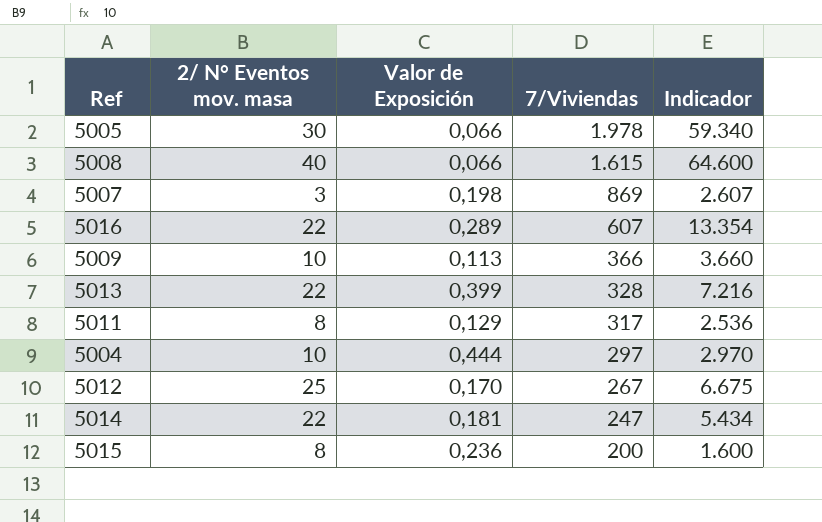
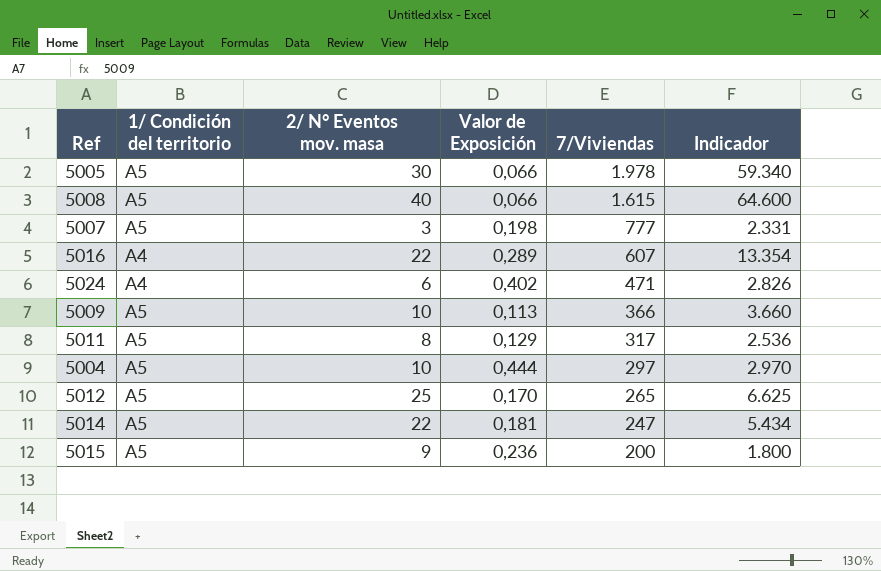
column 1/ Condición del territorio | position: none -> 2
row 5013: 22 | 0,399 | 328 | 7.216 -> none
5007 | 7/Viviendas: 869 -> 777
5007 | Indicador: 2.607 -> 2.331
row 5024: none -> A4 | 6 | 0,402 | 471 | 2.826
5012 | 7/Viviendas: 267 -> 265
5012 | Indicador: 6.675 -> 6.625
5015 | 2/ N° Eventos mov. masa: 8 -> 9
5015 | Indicador: 1.600 -> 1.800

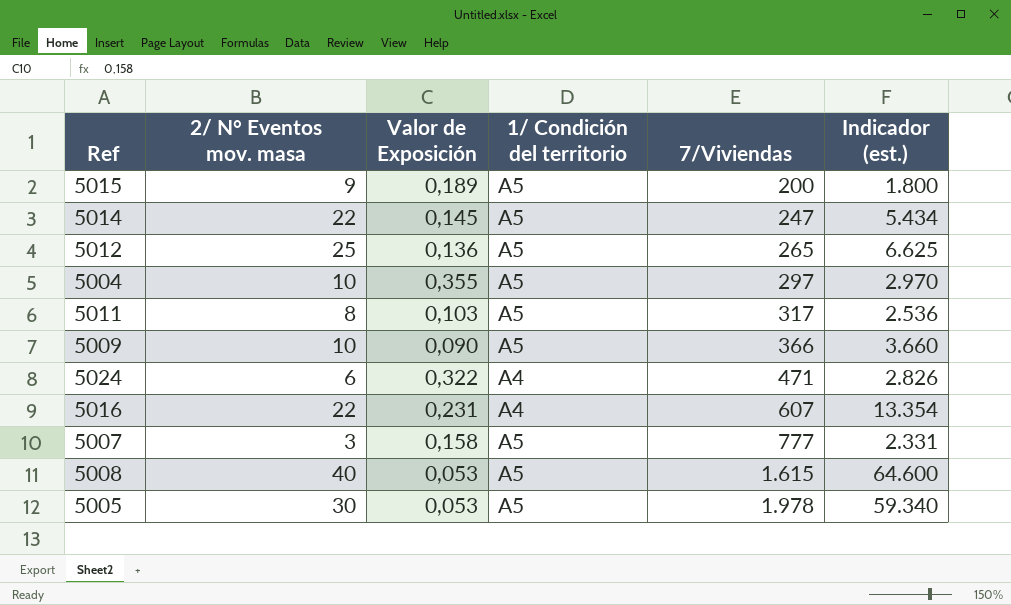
row order: 7/Viviendas descending -> 7/Viviendas ascending
column 1/ Condición del territorio | position: 2 -> 4
column name: Indicador -> Indicador (est.)
5015 | Valor de Exposición: 0,236 -> 0,189
5014 | Valor de Exposición: 0,181 -> 0,145
5012 | Valor de Exposición: 0,170 -> 0,136
5004 | Valor de Exposición: 0,444 -> 0,355
5011 | Valor de Exposición: 0,129 -> 0,103
5009 | Valor de Exposición: 0,113 -> 0,090
5024 | Valor de Exposición: 0,402 -> 0,322
5016 | Valor de Exposición: 0,289 -> 0,231
5007 | Valor de Exposición: 0,198 -> 0,158
5008 | Valor de Exposición: 0,066 -> 0,053
5005 | Valor de Exposición: 0,066 -> 0,053

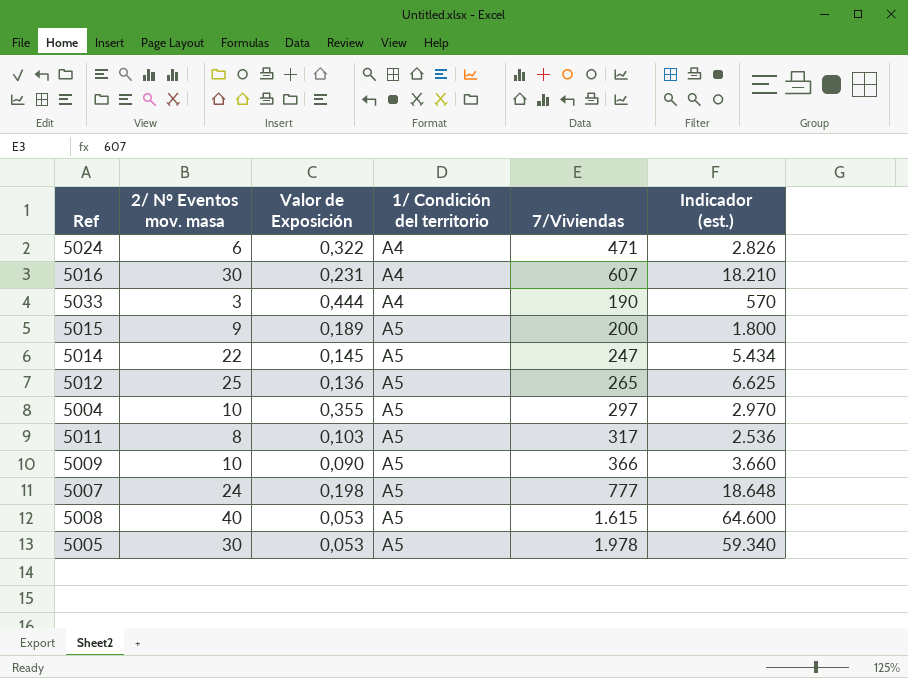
row order: 7/Viviendas ascending -> 1/ Condición del territorio ascending
5016 | 2/ N° Eventos mov. masa: 22 -> 30
5016 | Indicador (est.): 13.354 -> 18.210
row 5033: none -> 3 | 0,444 | A4 | 190 | 570
5007 | 2/ N° Eventos mov. masa: 3 -> 24
5007 | Valor de Exposición: 0,158 -> 0,198
5007 | Indicador (est.): 2.331 -> 18.648

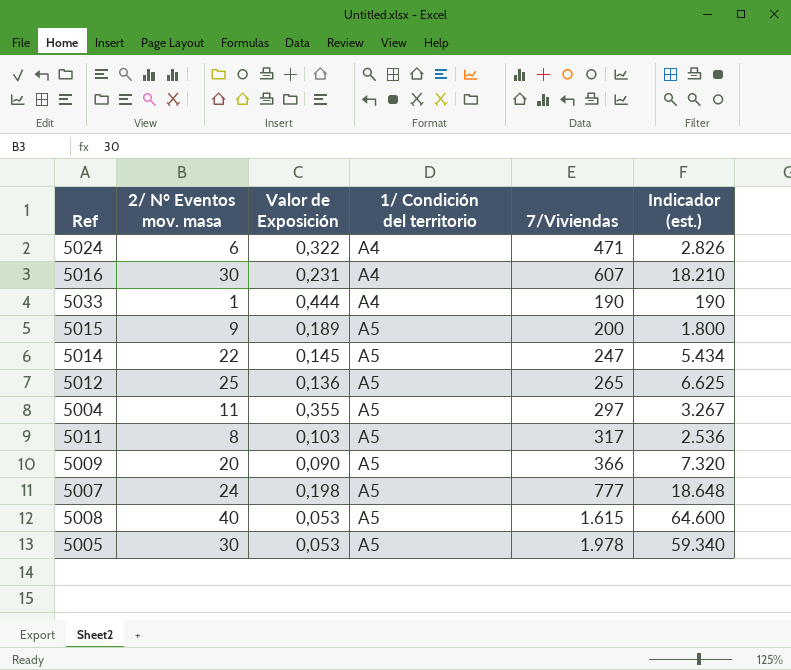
5033 | 2/ N° Eventos mov. masa: 3 -> 1
5033 | Indicador (est.): 570 -> 190
5004 | 2/ N° Eventos mov. masa: 10 -> 11
5004 | Indicador (est.): 2.970 -> 3.267
5009 | 2/ N° Eventos mov. masa: 10 -> 20
5009 | Indicador (est.): 3.660 -> 7.320

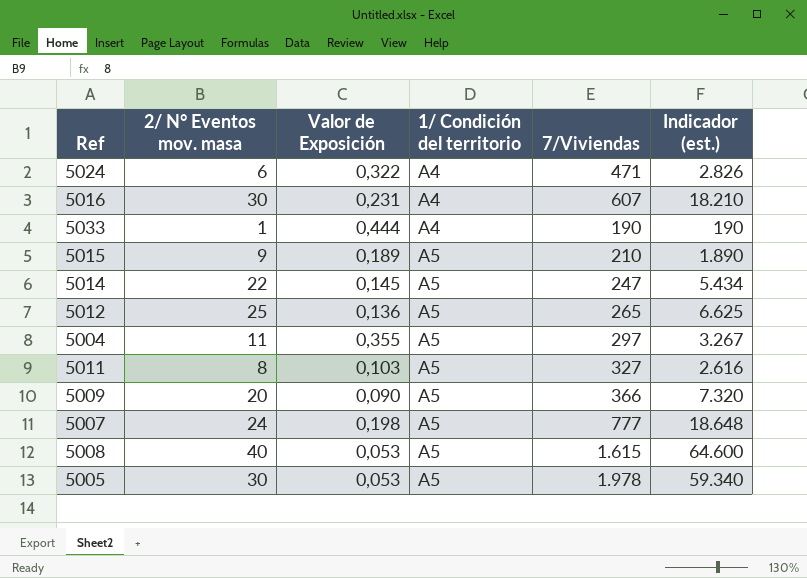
5015 | 7/Viviendas: 200 -> 210
5015 | Indicador (est.): 1.800 -> 1.890
5011 | 7/Viviendas: 317 -> 327
5011 | Indicador (est.): 2.536 -> 2.616

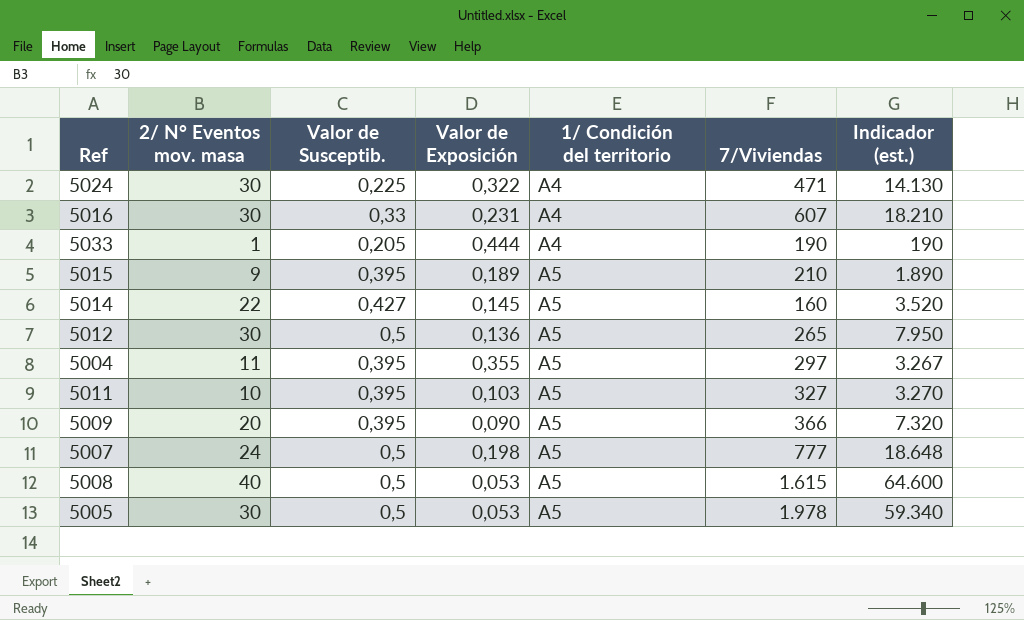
column Valor de Susceptib. | position: none -> 3
5024 | 2/ N° Eventos mov. masa: 6 -> 30
5024 | Indicador (est.): 2.826 -> 14.130
5014 | 7/Viviendas: 247 -> 160
5014 | Indicador (est.): 5.434 -> 3.520
5012 | 2/ N° Eventos mov. masa: 25 -> 30
5012 | Indicador (est.): 6.625 -> 7.950
5011 | 2/ N° Eventos mov. masa: 8 -> 10
5011 | Indicador (est.): 2.616 -> 3.270

